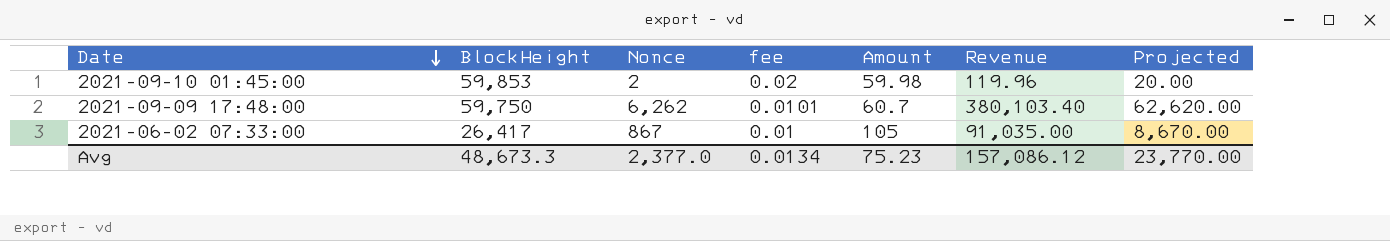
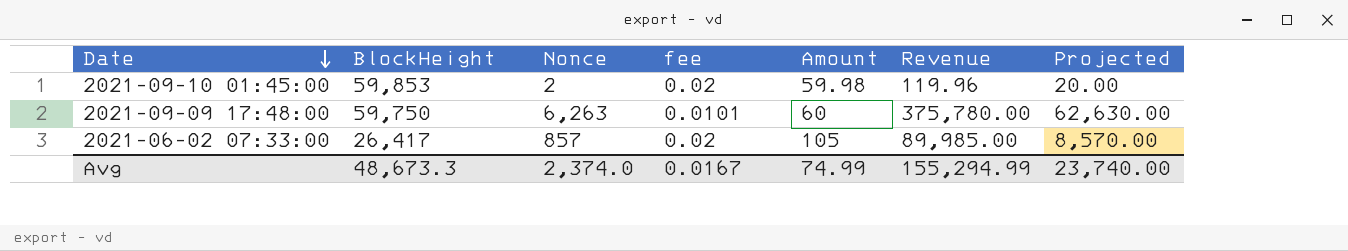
2021-09-09 17:48:00 | Nonce: 6,262 -> 6,263
2021-09-09 17:48:00 | Amount: 60.7 -> 60
2021-09-09 17:48:00 | Revenue: 380,103.40 -> 375,780.00
2021-09-09 17:48:00 | Projected: 62,620.00 -> 62,630.00
2021-06-02 07:33:00 | Nonce: 867 -> 857
2021-06-02 07:33:00 | fee: 0.01 -> 0.02
2021-06-02 07:33:00 | Revenue: 91,035.00 -> 89,985.00
2021-06-02 07:33:00 | Projected: 8,670.00 -> 8,570.00
Avg | Nonce: 2,377.0 -> 2,374.0
Avg | fee: 0.0134 -> 0.0167
Avg | Amount: 75.23 -> 74.99
Avg | Revenue: 157,086.12 -> 155,294.99
Avg | Projected: 23,770.00 -> 23,740.00

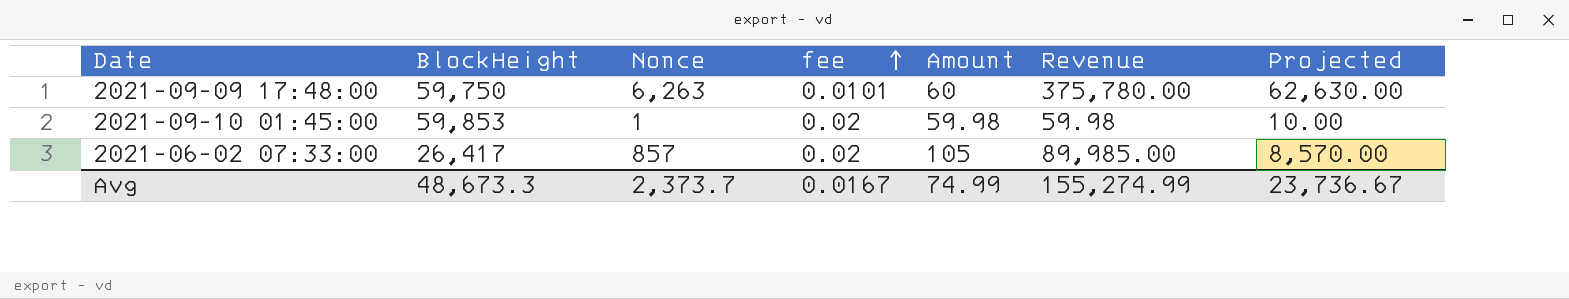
row order: Date descending -> fee ascending
2021-09-10 01:45:00 | Nonce: 2 -> 1
2021-09-10 01:45:00 | Revenue: 119.96 -> 59.98
2021-09-10 01:45:00 | Projected: 20.00 -> 10.00
Avg | Nonce: 2,374.0 -> 2,373.7
Avg | Revenue: 155,294.99 -> 155,274.99
Avg | Projected: 23,740.00 -> 23,736.67

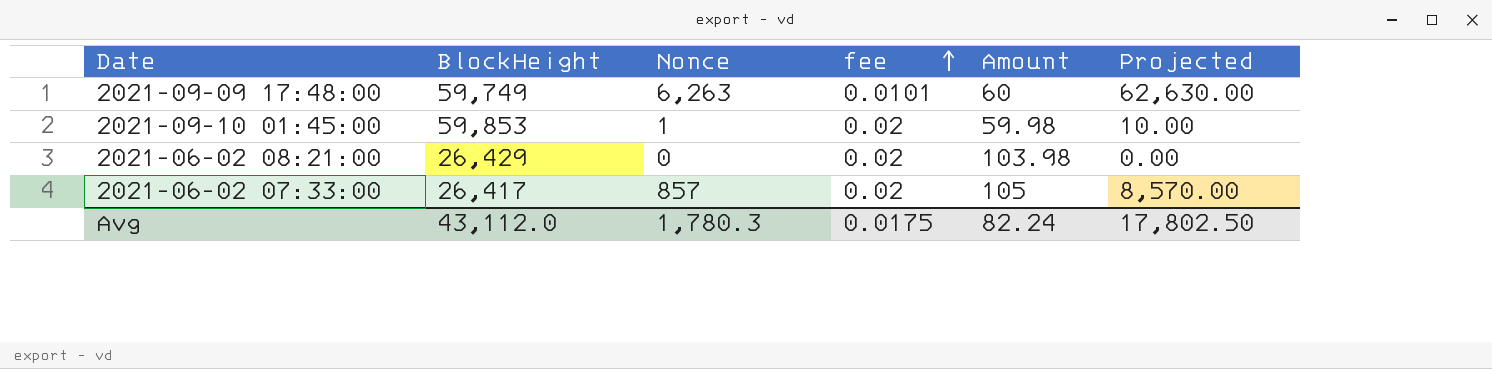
column Revenue | formula: [Nonce] * [Amount] -> none
2021-09-09 17:48:00 | BlockHeight: 59,750 -> 59,749
row 2021-06-02 08:21:00: none -> 26,429 | 0 | 0.02 | 103.98 | 0.00
Avg | BlockHeight: 48,673.3 -> 43,112.0
Avg | Nonce: 2,373.7 -> 1,780.3
Avg | fee: 0.0167 -> 0.0175
Avg | Amount: 74.99 -> 82.24
Avg | Projected: 23,736.67 -> 17,802.50

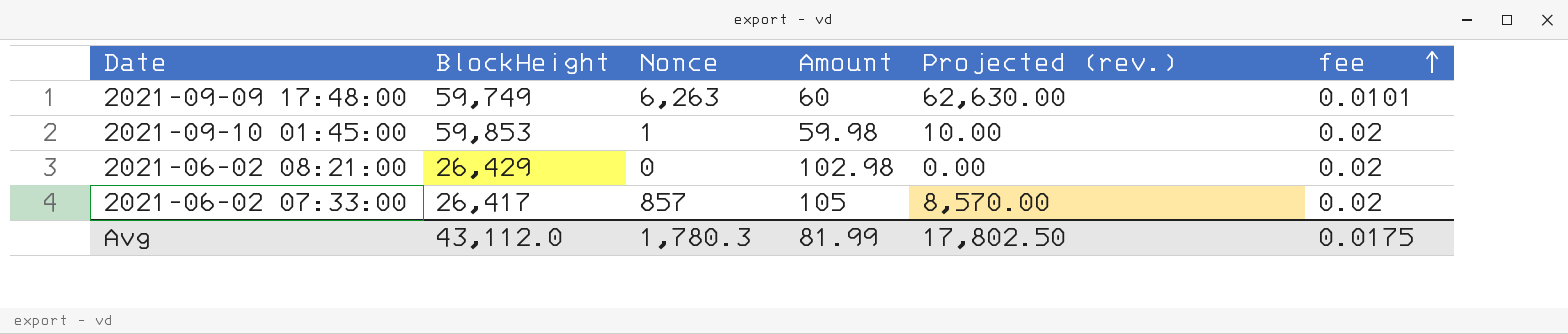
column name: Projected -> Projected (rev.)
column fee | position: 4 -> 6
2021-06-02 08:21:00 | Amount: 103.98 -> 102.98
Avg | Amount: 82.24 -> 81.99

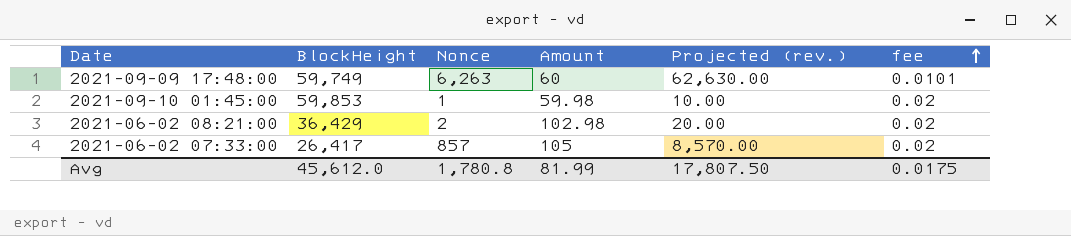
2021-06-02 08:21:00 | BlockHeight: 26,429 -> 36,429
2021-06-02 08:21:00 | Nonce: 0 -> 2
2021-06-02 08:21:00 | Projected (rev.): 0.00 -> 20.00
Avg | BlockHeight: 43,112.0 -> 45,612.0
Avg | Nonce: 1,780.3 -> 1,780.8
Avg | Projected (rev.): 17,802.50 -> 17,807.50

